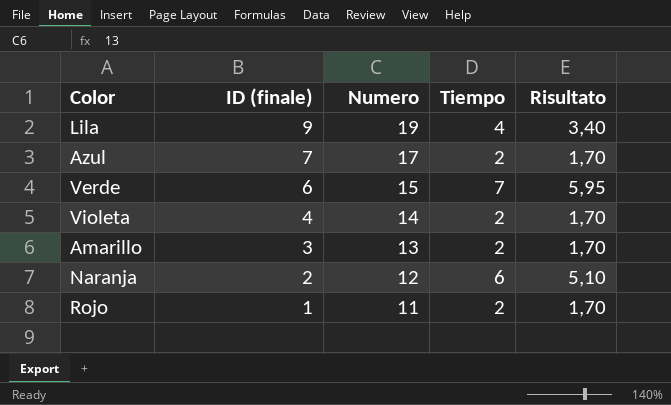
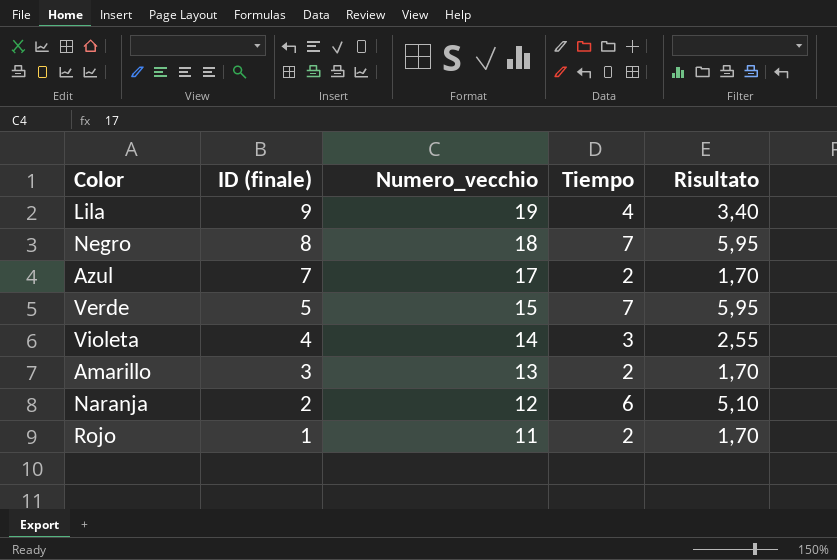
column name: Numero -> Numero_vecchio
row Negro: none -> 8 | 18 | 7 | 5,95
Verde | ID (finale): 6 -> 5
Violeta | Tiempo: 2 -> 3
Violeta | Risultato: 1,70 -> 2,55

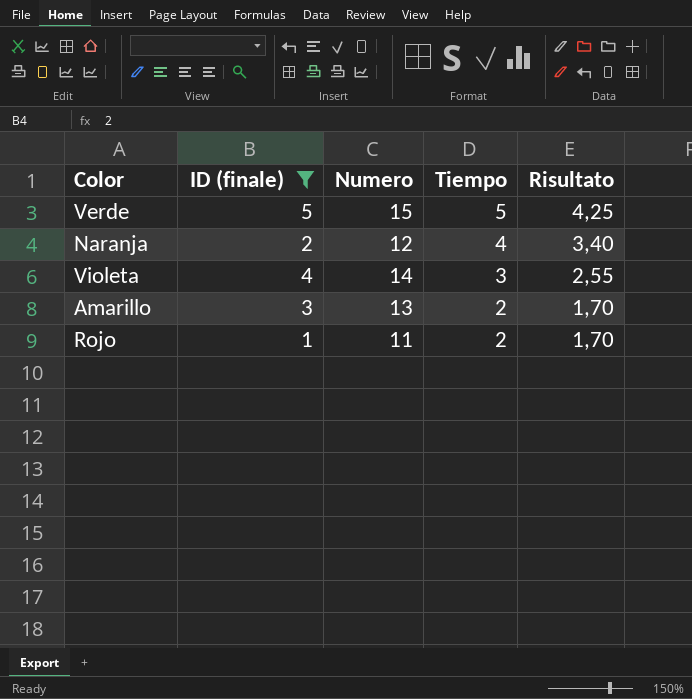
filter: none -> ID (finale) <= 5
row order: ID (finale) descending -> Tiempo descending
column name: Numero_vecchio -> Numero
Verde | Tiempo: 7 -> 5
Verde | Risultato: 5,95 -> 4,25
Naranja | Tiempo: 6 -> 4
Naranja | Risultato: 5,10 -> 3,40

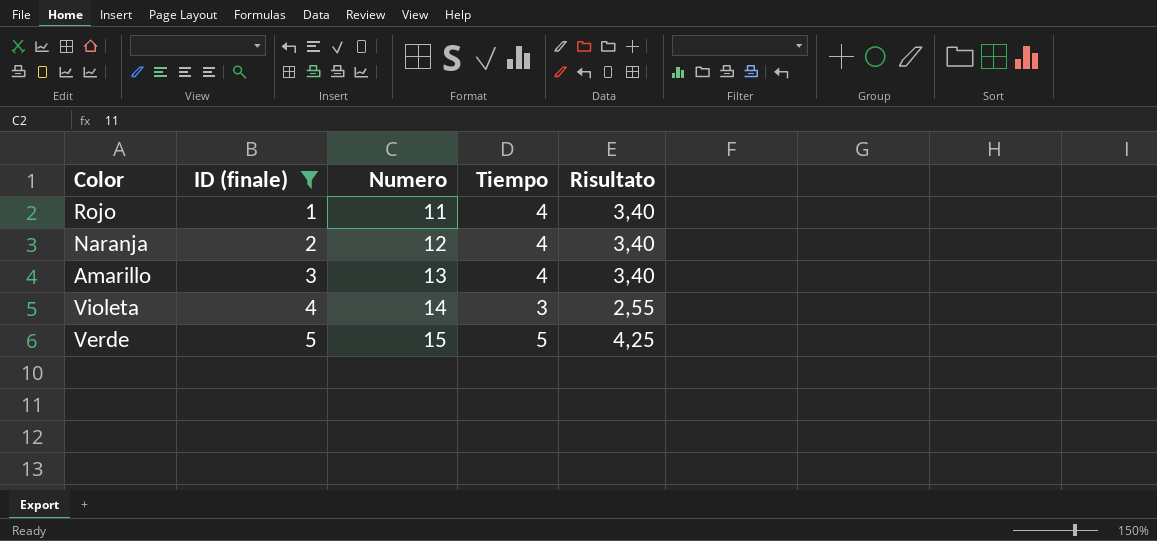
row order: Tiempo descending -> ID (finale) ascending
Rojo | Tiempo: 2 -> 4
Rojo | Risultato: 1,70 -> 3,40
Amarillo | Tiempo: 2 -> 4
Amarillo | Risultato: 1,70 -> 3,40

